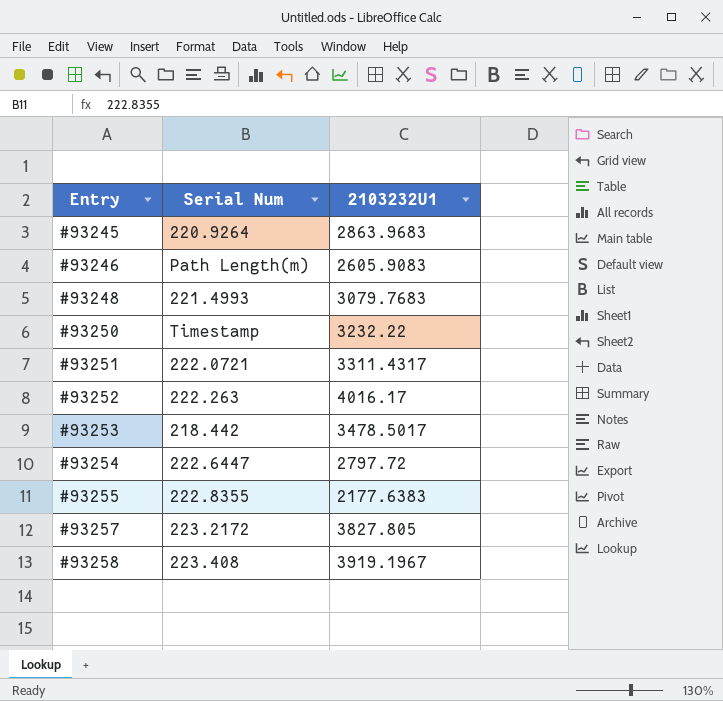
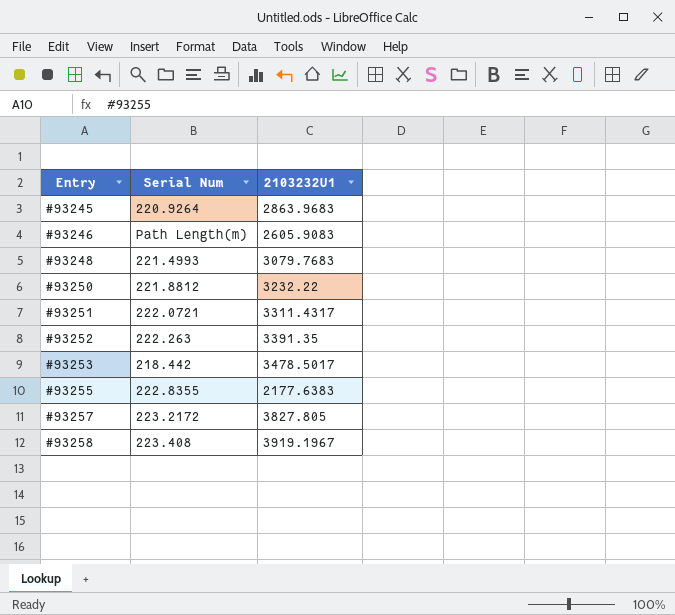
row #93254: 222.6447 | 2797.72 -> none
#93250 | Serial Num: Timestamp -> 221.8812
#93252 | 2103232U1: 4016.17 -> 3391.35

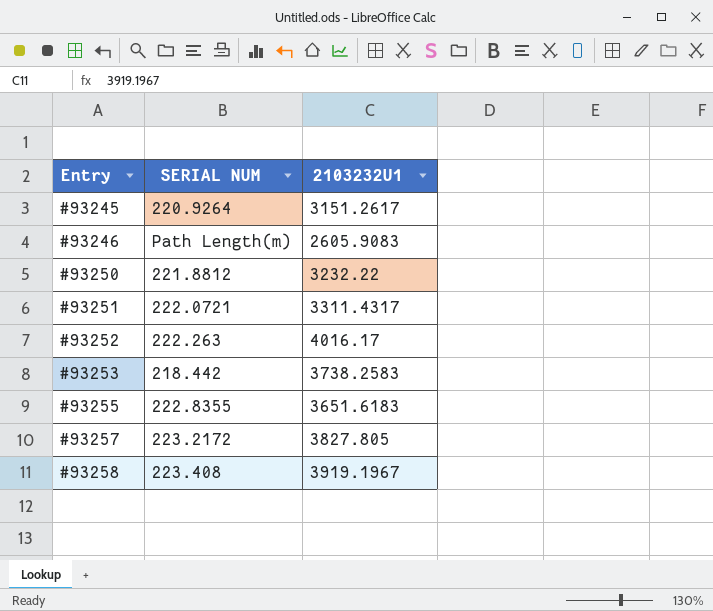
column name: Serial Num -> SERIAL NUM
row #93248: 221.4993 | 3079.7683 -> none
#93245 | 2103232U1: 2863.9683 -> 3151.2617
#93252 | 2103232U1: 3391.35 -> 4016.17
#93253 | 2103232U1: 3478.5017 -> 3738.2583
#93255 | 2103232U1: 2177.6383 -> 3651.6183

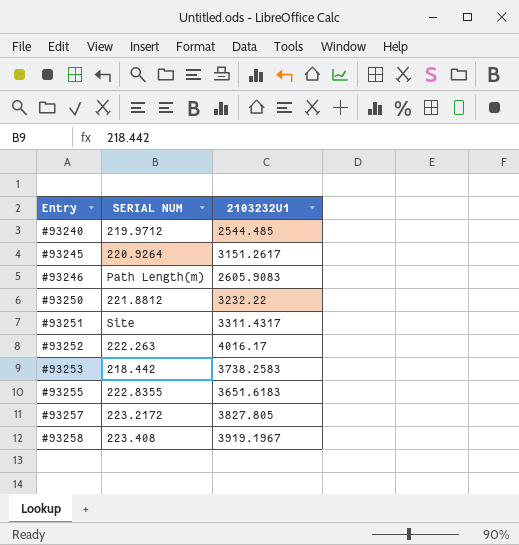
row #93240: none -> 219.9712 | 2544.485
#93251 | SERIAL NUM: 222.0721 -> Site

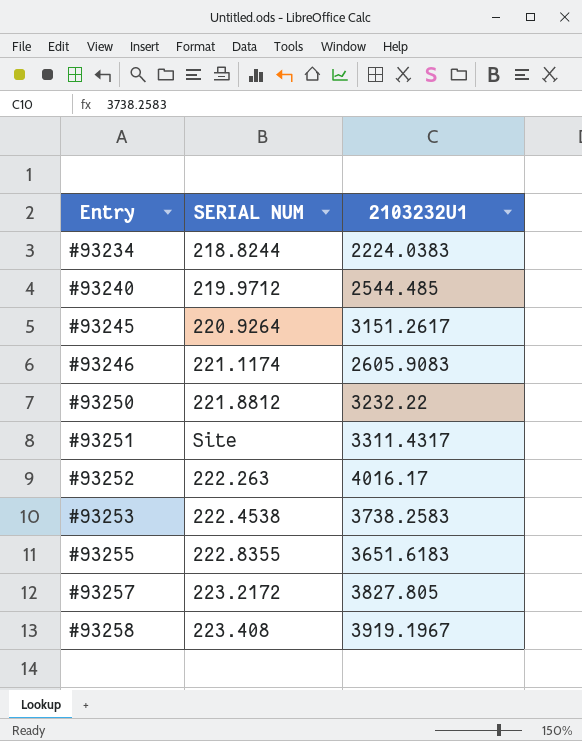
row #93234: none -> 218.8244 | 2224.0383
#93246 | SERIAL NUM: Path Length(m) -> 221.1174
#93253 | SERIAL NUM: 218.442 -> 222.4538

